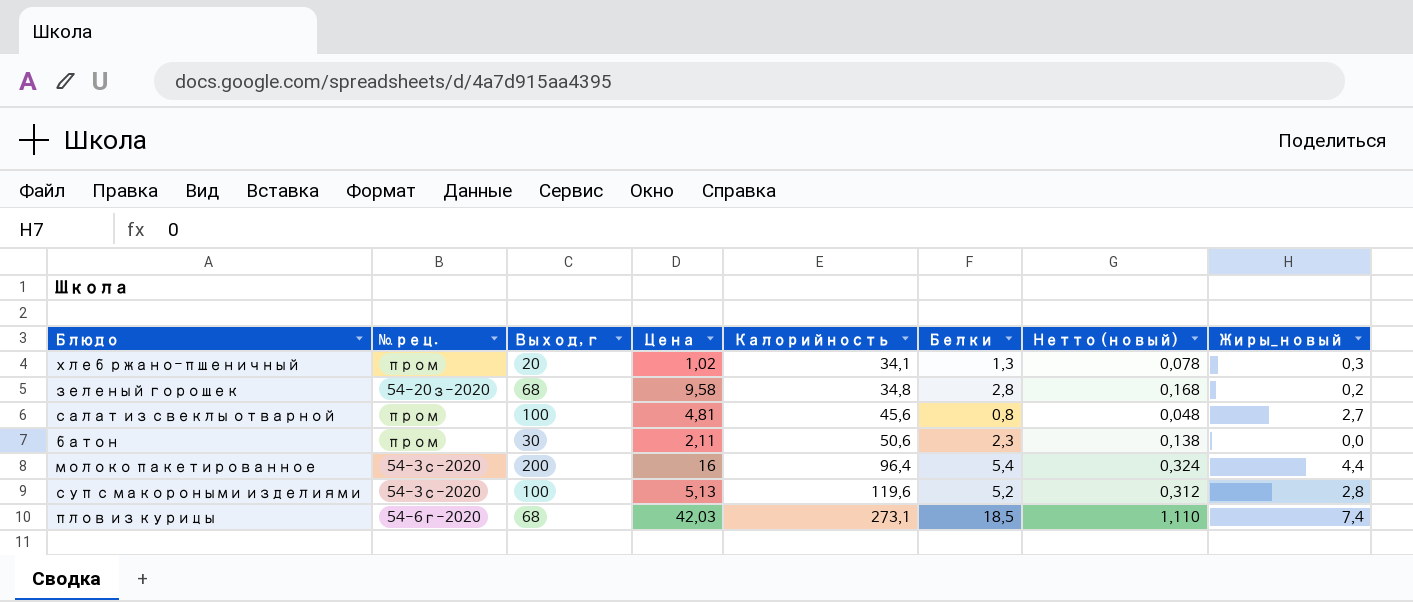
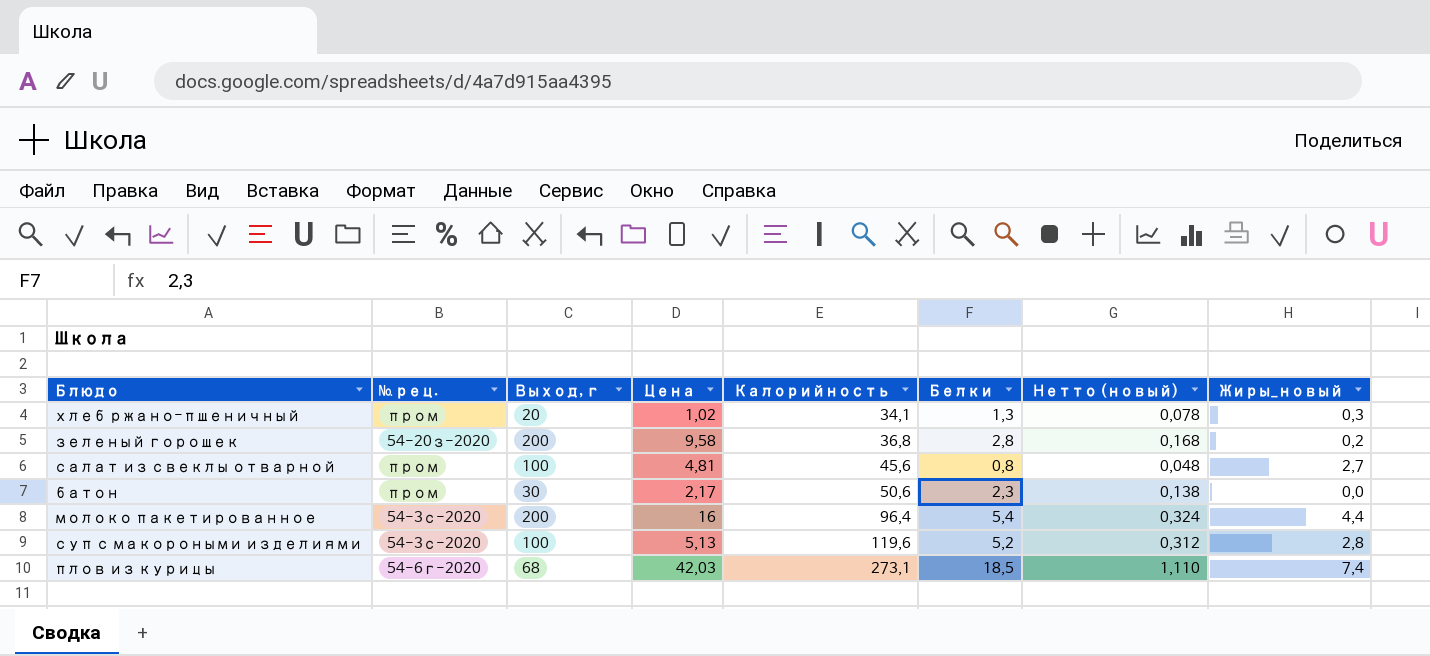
зеленый горошек | Выход, г: 68 -> 200
зеленый горошек | Калорийность: 34,8 -> 36,8
батон | Цена: 2,11 -> 2,17

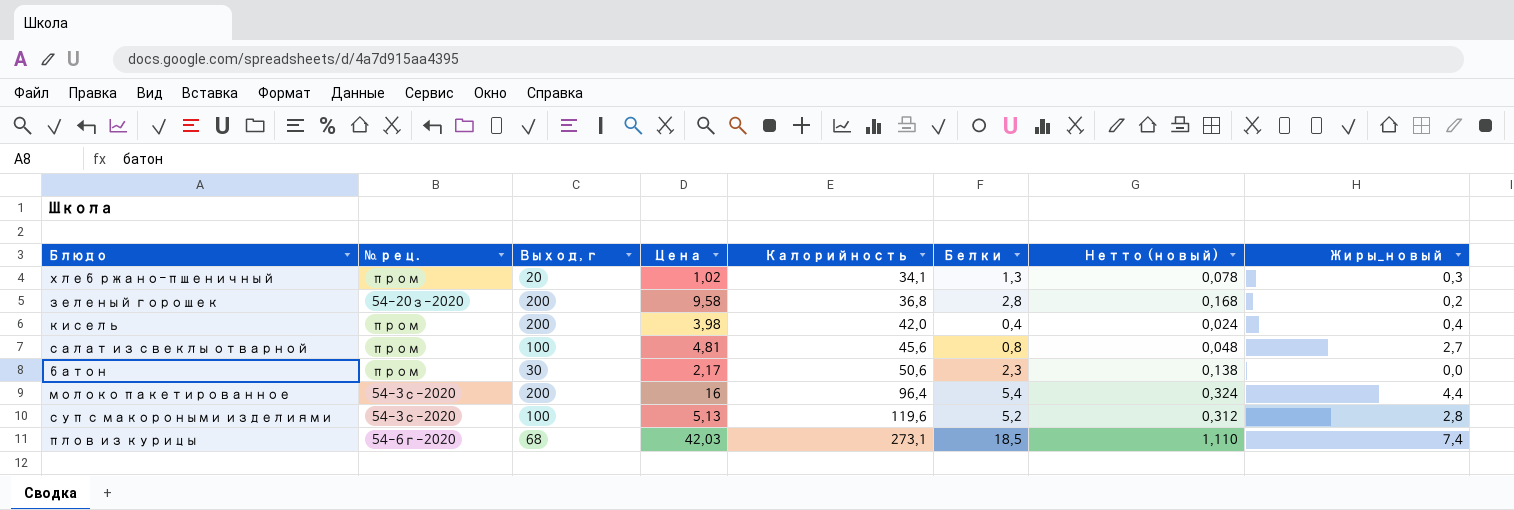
row кисель: none -> пром | 200 | 3,98 | 42,0 | 0,4 | 0,024 | 0,4

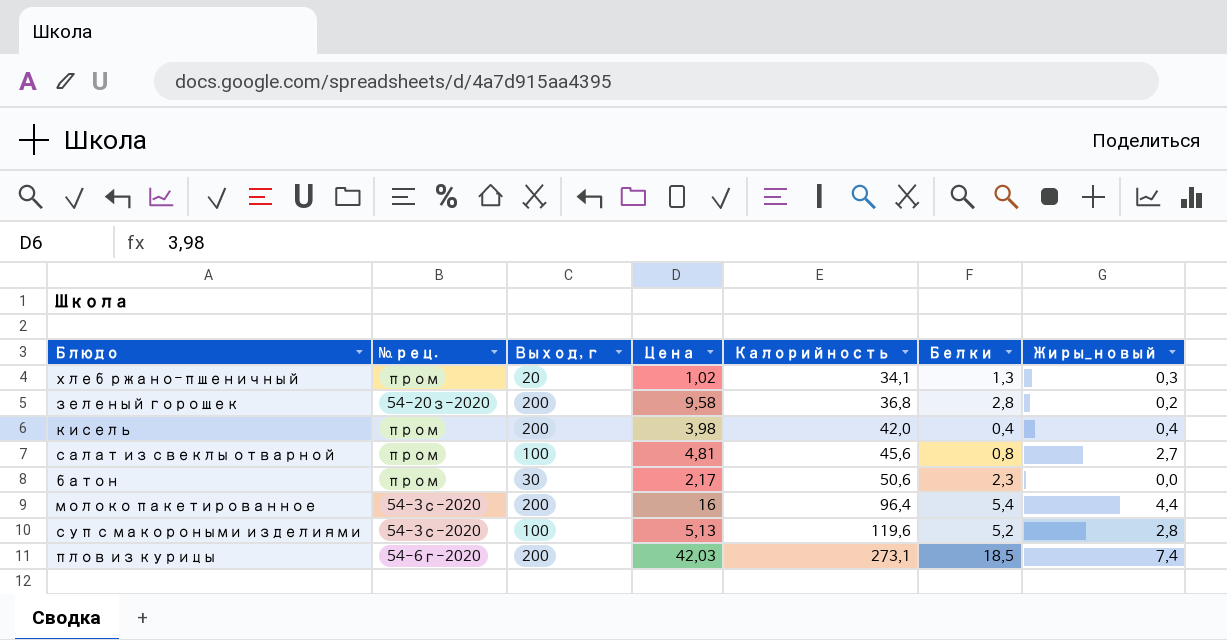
column Нетто (новый) | formula: [Белки] * 0,06 -> none
плов из курицы | Выход, г: 68 -> 200

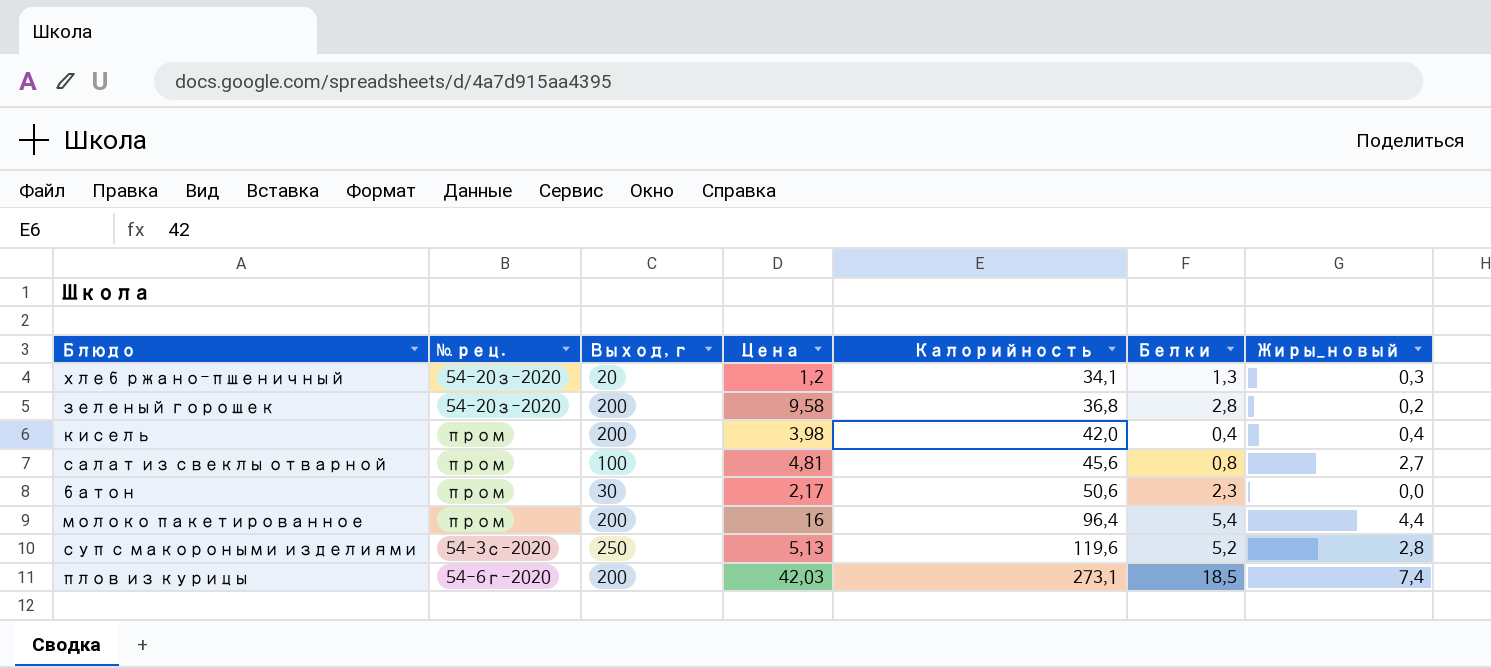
хлеб ржано-пшеничный | № рец.: пром -> 54-20з-2020
хлеб ржано-пшеничный | Цена: 1,02 -> 1,2
молоко пакетированное | № рец.: 54-3с-2020 -> пром
суп с макороными изделиями | Выход, г: 100 -> 250

